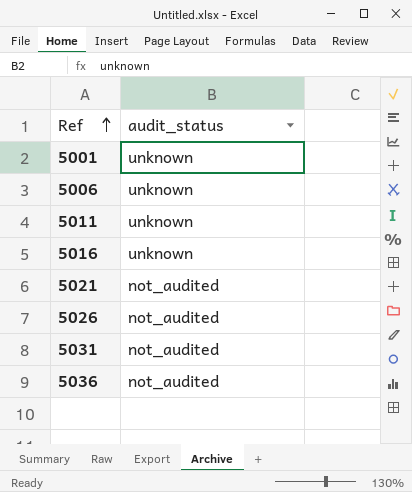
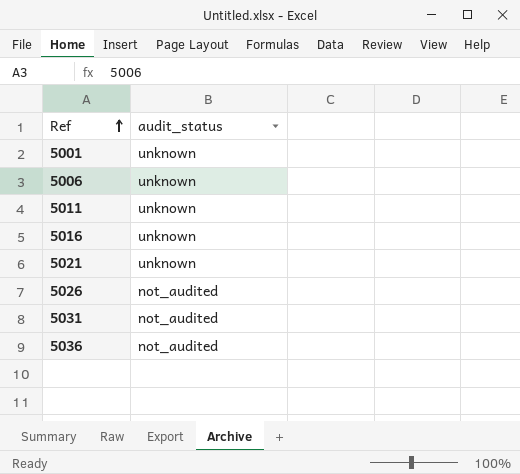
5021 | audit_status: not_audited -> unknown

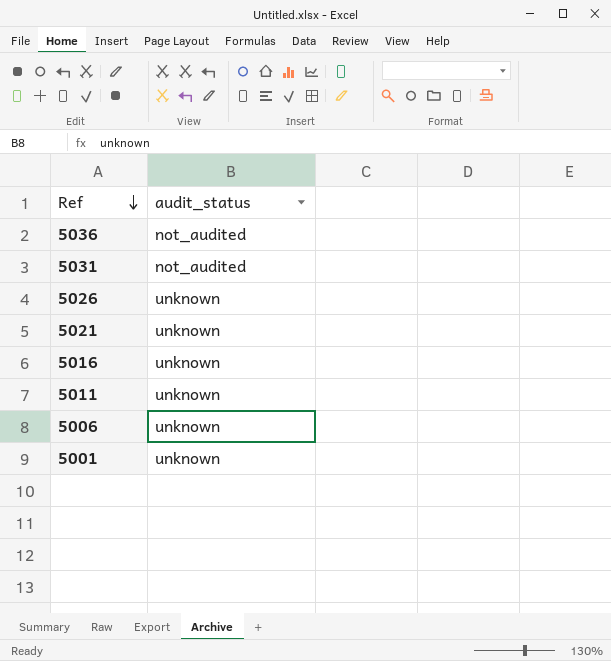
row order: Ref ascending -> Ref descending
5026 | audit_status: not_audited -> unknown

